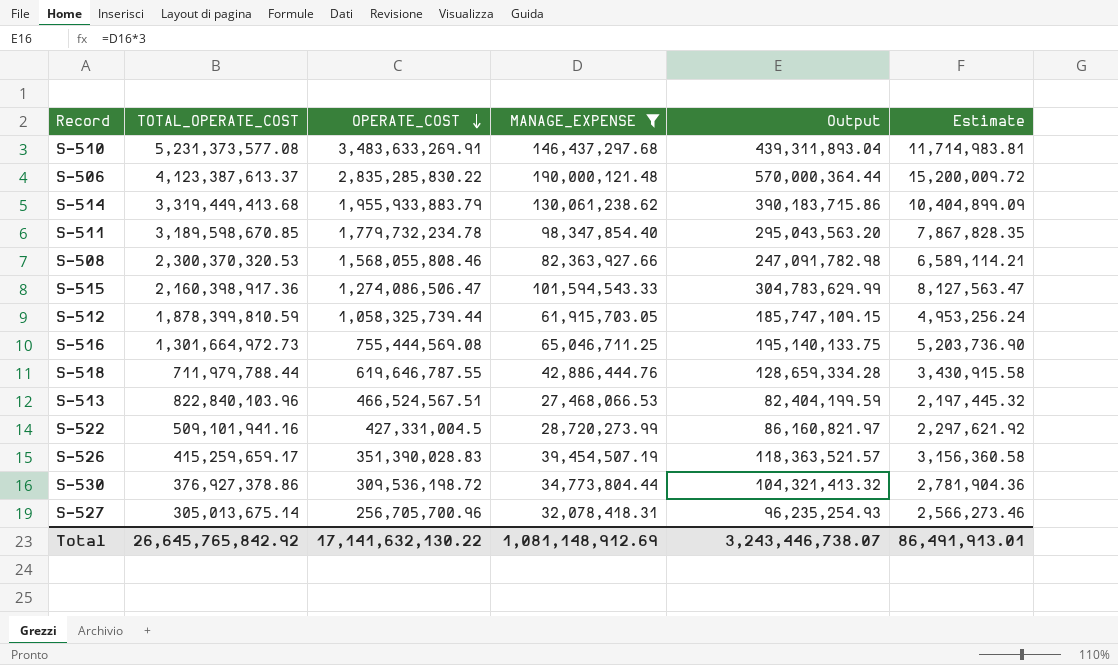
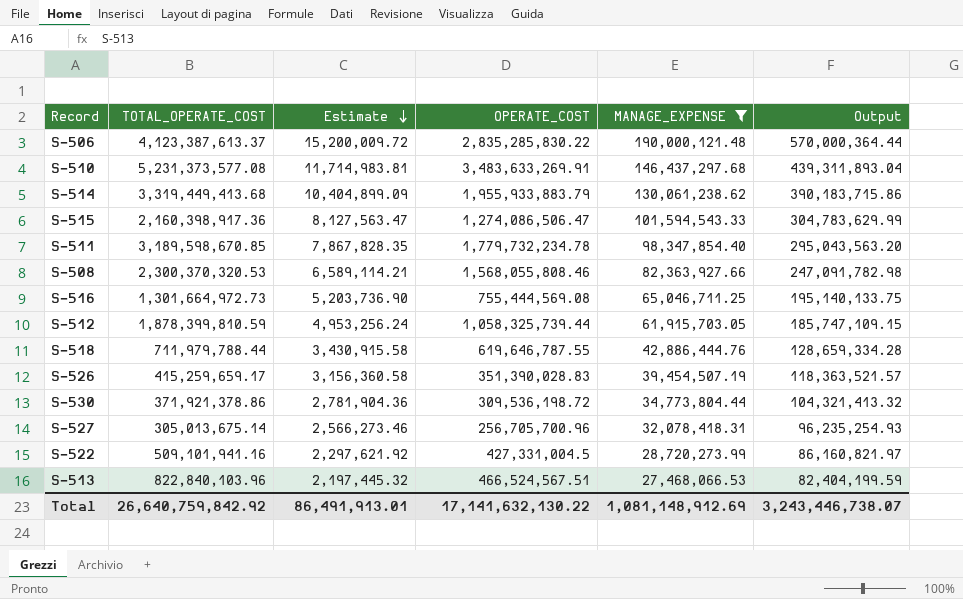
row order: OPERATE_COST descending -> Estimate descending
column Estimate | position: 6 -> 3
S-530 | TOTAL_OPERATE_COST: 376,927,378.86 -> 371,921,378.86
Total | TOTAL_OPERATE_COST: 26,645,765,842.92 -> 26,640,759,842.92

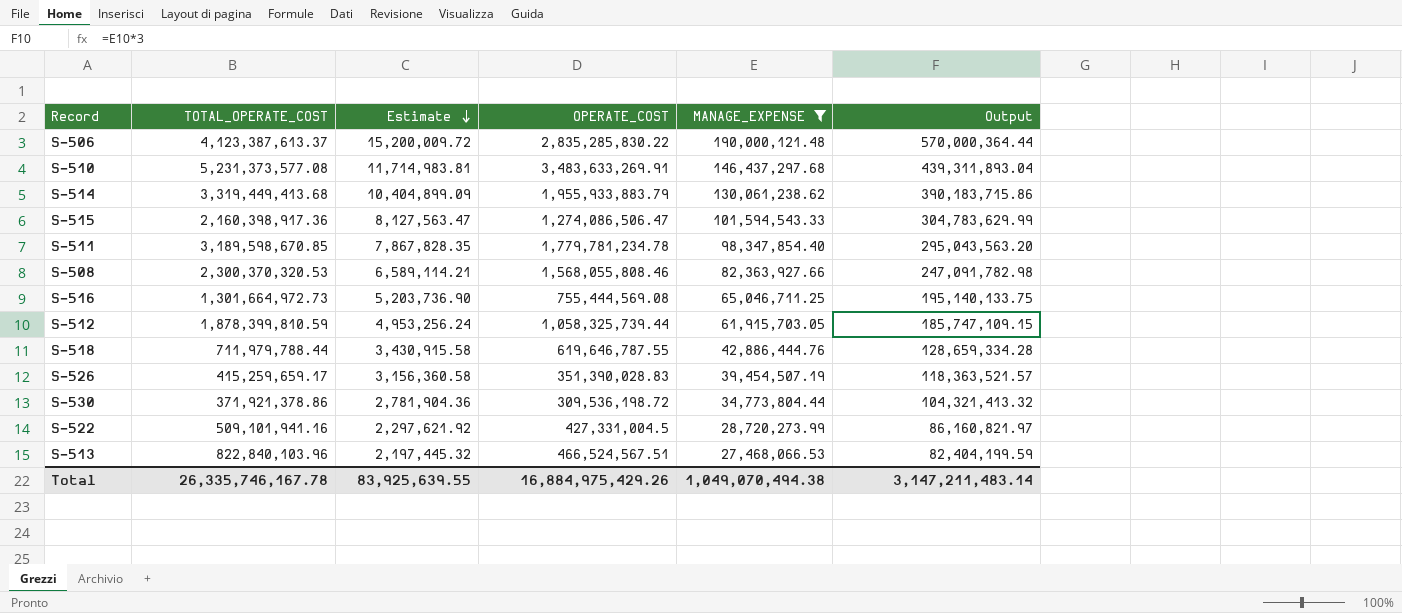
row S-527: 305,013,675.14 | 2,566,273.46 | 256,705,700.96 | 32,078,418.31 | 96,235,254.93 -> none
S-511 | OPERATE_COST: 1,779,732,234.78 -> 1,779,781,234.78
Total | TOTAL_OPERATE_COST: 26,640,759,842.92 -> 26,335,746,167.78
Total | Estimate: 86,491,913.01 -> 83,925,639.55
Total | OPERATE_COST: 17,141,632,130.22 -> 16,884,975,429.26
Total | MANAGE_EXPENSE: 1,081,148,912.69 -> 1,049,070,494.38
Total | Output: 3,243,446,738.07 -> 3,147,211,483.14

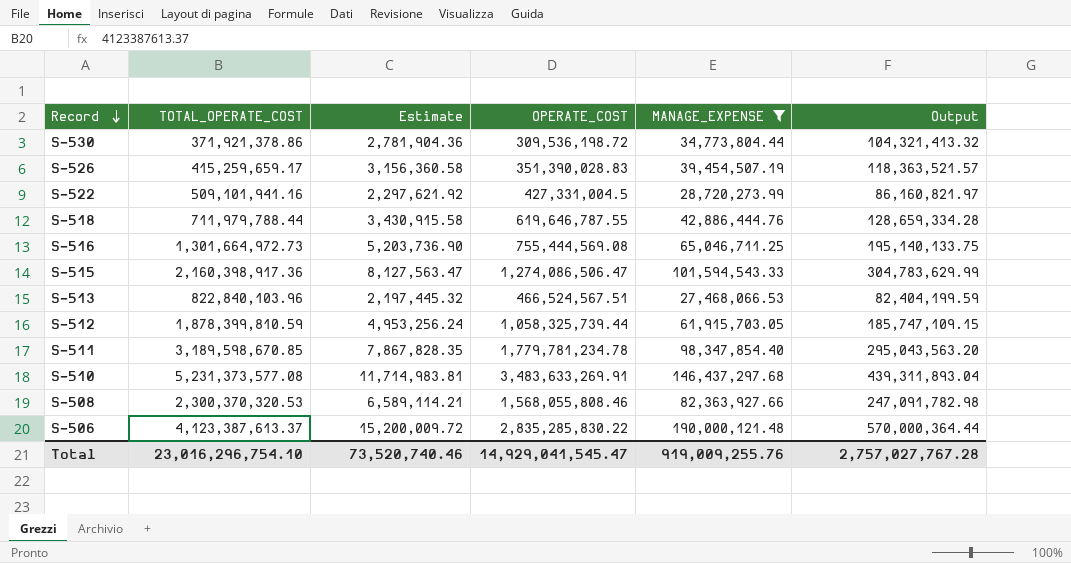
row order: Estimate descending -> Record descending
row S-514: 3,319,449,413.68 | 10,404,899.09 | 1,955,933,883.79 | 130,061,238.62 | 390,183,715.86 -> none
Total | TOTAL_OPERATE_COST: 26,335,746,167.78 -> 23,016,296,754.10
Total | Estimate: 83,925,639.55 -> 73,520,740.46
Total | OPERATE_COST: 16,884,975,429.26 -> 14,929,041,545.47
Total | MANAGE_EXPENSE: 1,049,070,494.38 -> 919,009,255.76
Total | Output: 3,147,211,483.14 -> 2,757,027,767.28

